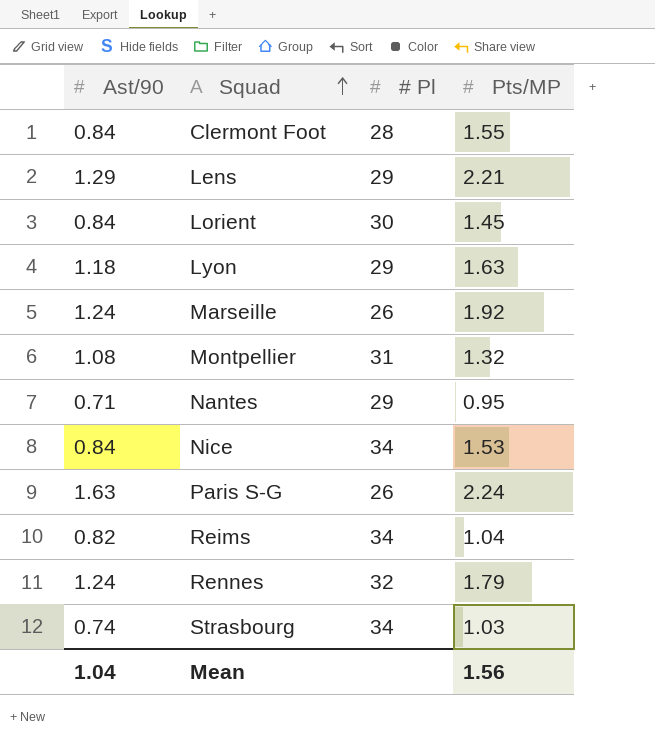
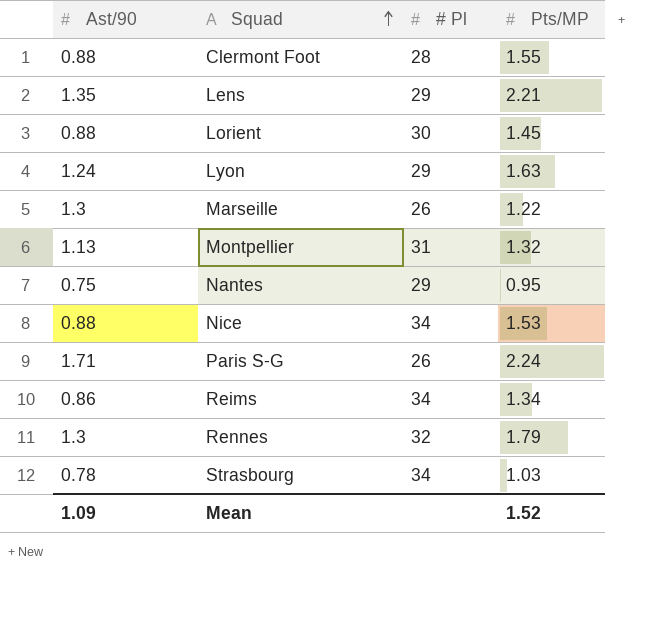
Clermont Foot | Ast/90: 0.84 -> 0.88
Lens | Ast/90: 1.29 -> 1.35
Lorient | Ast/90: 0.84 -> 0.88
Lyon | Ast/90: 1.18 -> 1.24
Marseille | Ast/90: 1.24 -> 1.3
Marseille | Pts/MP: 1.92 -> 1.22
Montpellier | Ast/90: 1.08 -> 1.13
Nantes | Ast/90: 0.71 -> 0.75
Nice | Ast/90: 0.84 -> 0.88
Paris S-G | Ast/90: 1.63 -> 1.71
Reims | Ast/90: 0.82 -> 0.86
Reims | Pts/MP: 1.04 -> 1.34
Rennes | Ast/90: 1.24 -> 1.3
Strasbourg | Ast/90: 0.74 -> 0.78
Mean | Ast/90: 1.04 -> 1.09
Mean | Pts/MP: 1.56 -> 1.52

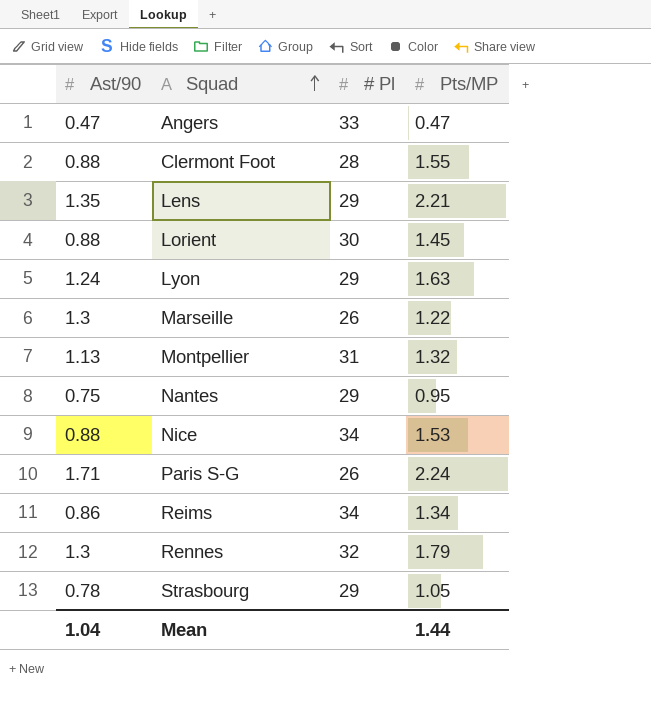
row Angers: none -> 0.47 | 33 | 0.47
Strasbourg | # Pl: 34 -> 29
Strasbourg | Pts/MP: 1.03 -> 1.05
Mean | Ast/90: 1.09 -> 1.04
Mean | Pts/MP: 1.52 -> 1.44

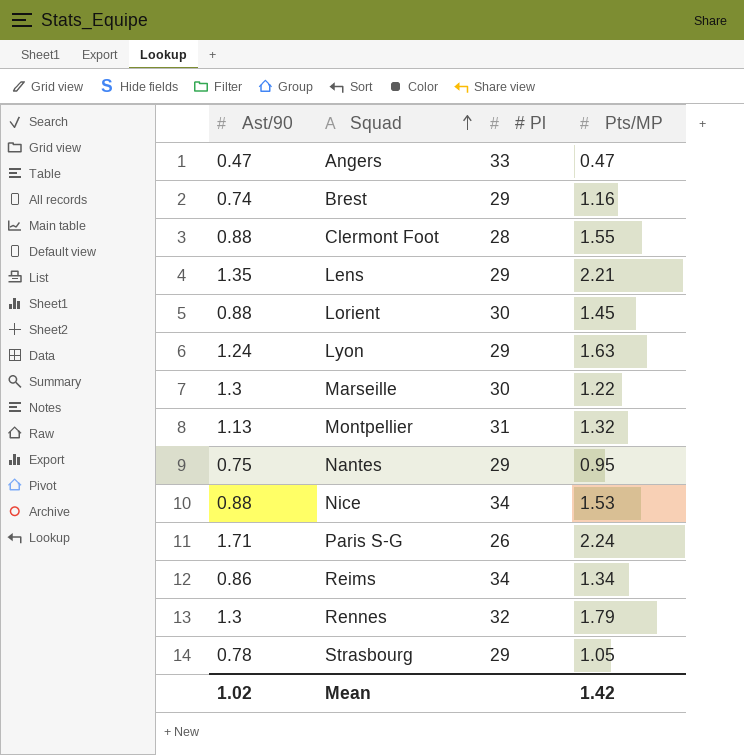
row Brest: none -> 0.74 | 29 | 1.16
Marseille | # Pl: 26 -> 30
Mean | Ast/90: 1.04 -> 1.02
Mean | Pts/MP: 1.44 -> 1.42

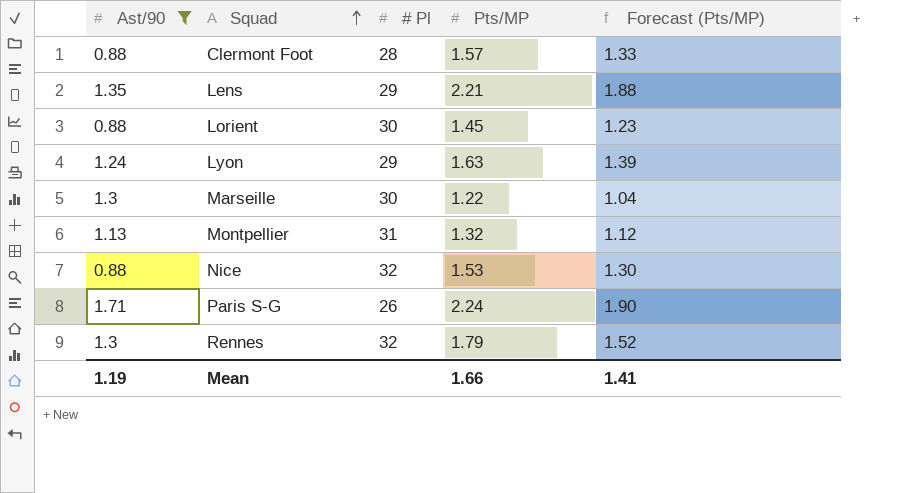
filter: none -> Ast/90 >= 0.88
column Forecast (Pts/MP) | formula: none -> [Pts/MP] * 0.85
Clermont Foot | Pts/MP: 1.55 -> 1.57
Nice | # Pl: 34 -> 32
Mean | Ast/90: 1.02 -> 1.19
Mean | Pts/MP: 1.42 -> 1.66

